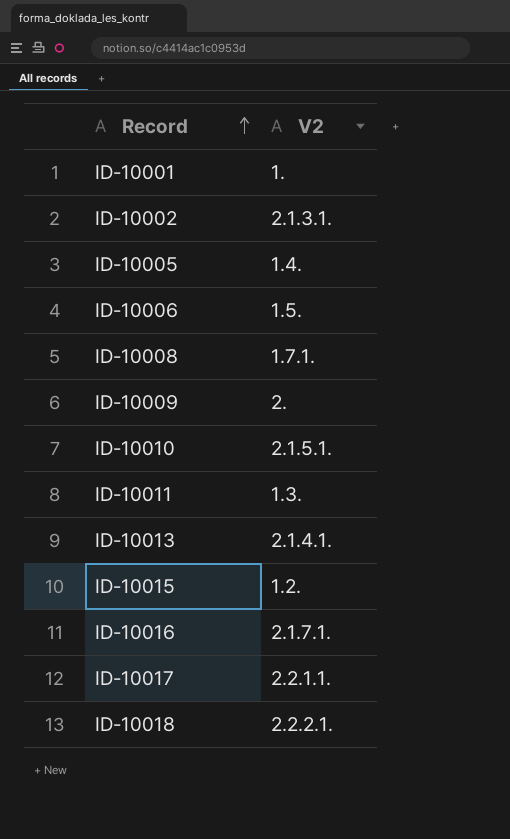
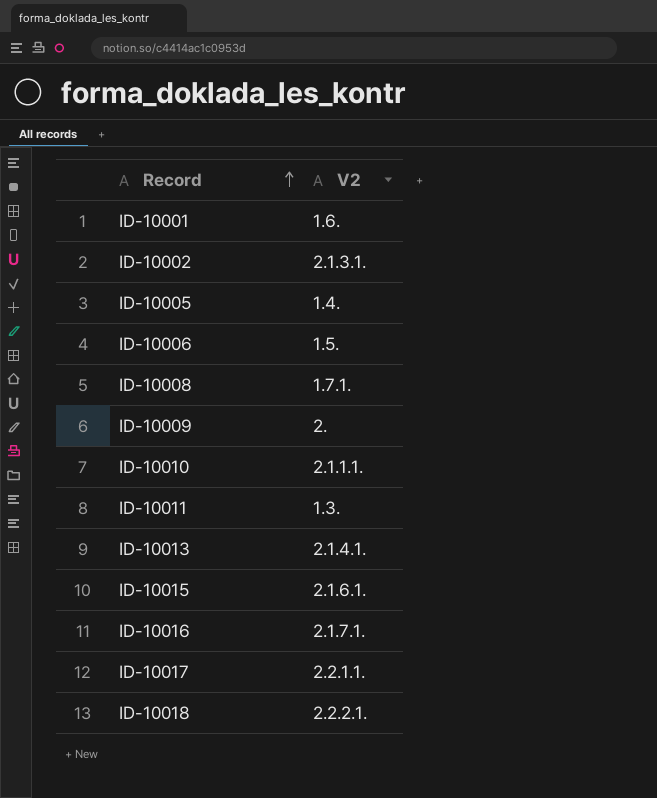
ID-10001 | V2: 1. -> 1.6.
ID-10010 | V2: 2.1.5.1. -> 2.1.1.1.
ID-10015 | V2: 1.2. -> 2.1.6.1.

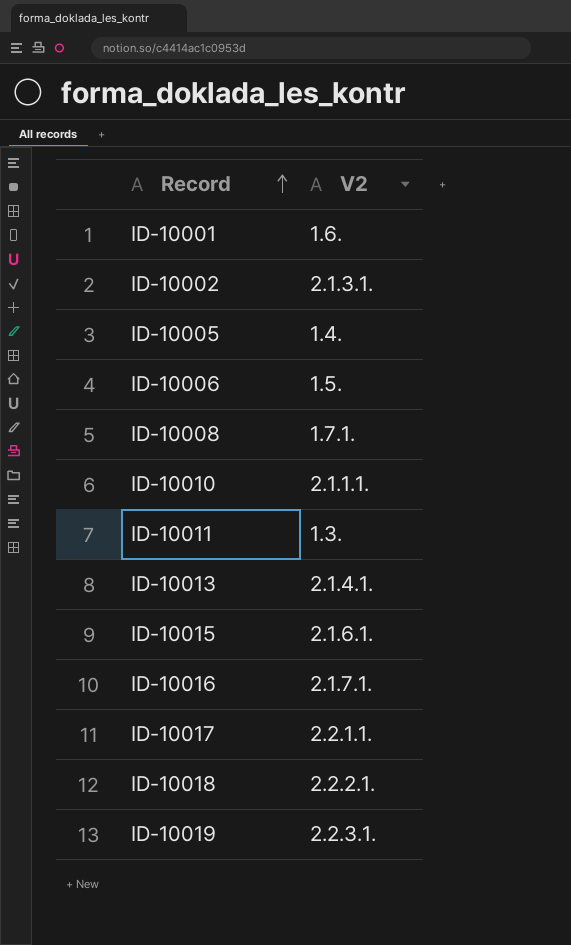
row ID-10009: 2. -> none
row ID-10019: none -> 2.2.3.1.

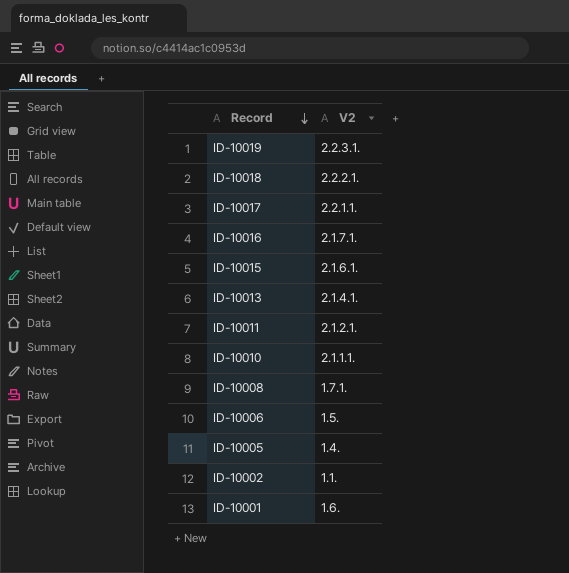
row order: Record ascending -> Record descending
ID-10011 | V2: 1.3. -> 2.1.2.1.
ID-10002 | V2: 2.1.3.1. -> 1.1.

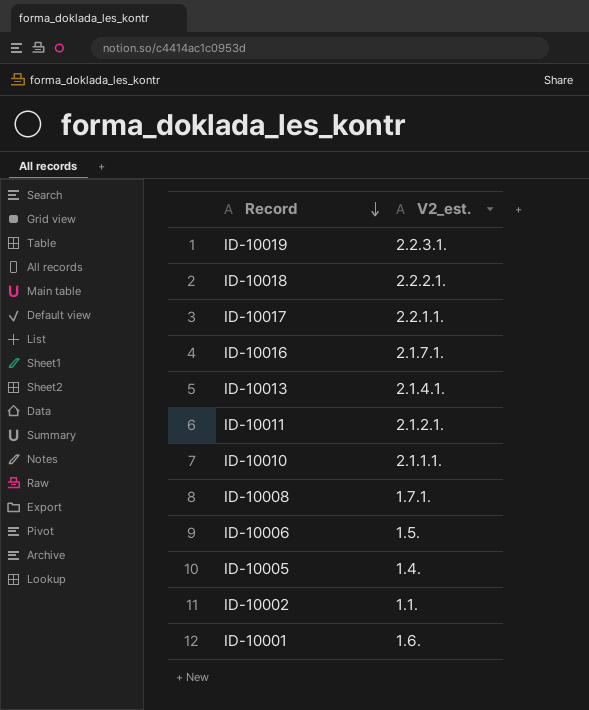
column name: V2 -> V2_est.
row ID-10015: 2.1.6.1. -> none

